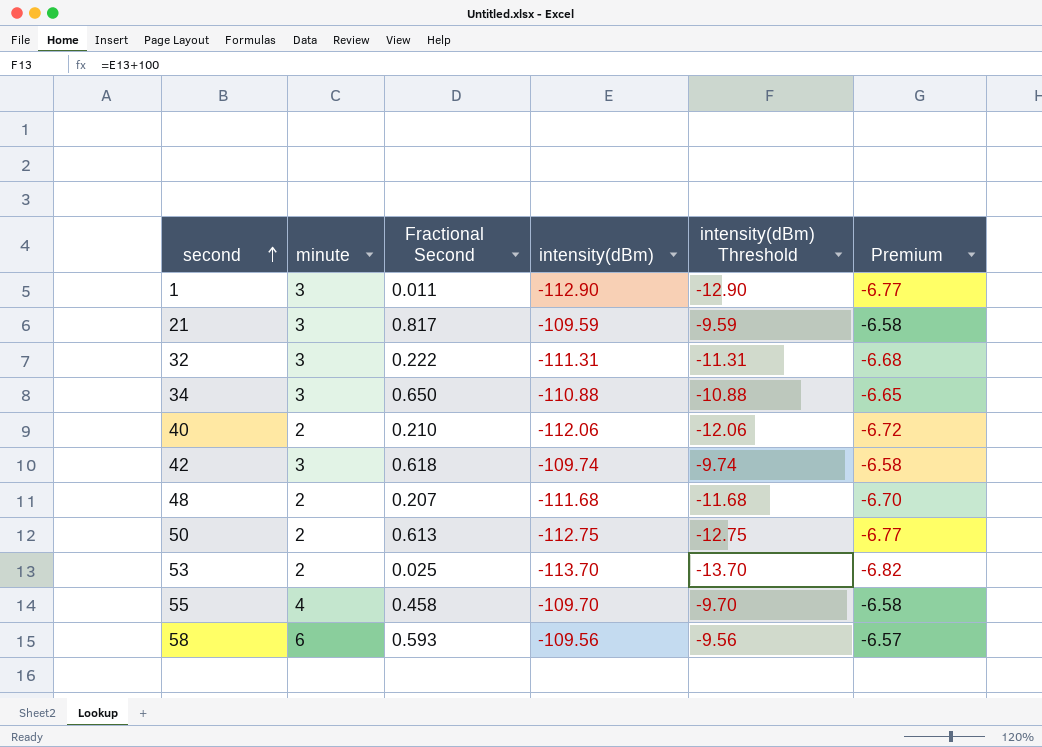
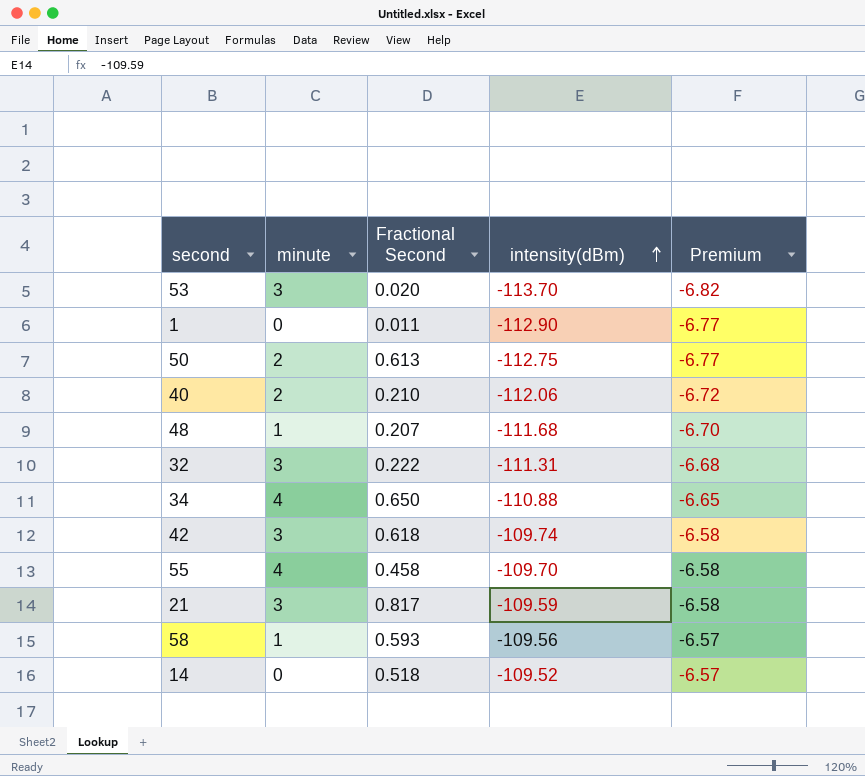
row order: second ascending -> intensity(dBm) ascending
column intensity(dBm) Threshold | formula: [intensity(dBm)] + 100 -> none
53 | minute: 2 -> 3
53 | Fractional Second: 0.025 -> 0.020
1 | minute: 3 -> 0
48 | minute: 2 -> 1
34 | minute: 3 -> 4
58 | minute: 6 -> 1
row 14: none -> 0 | 0.518 | -109.52 | -6.57

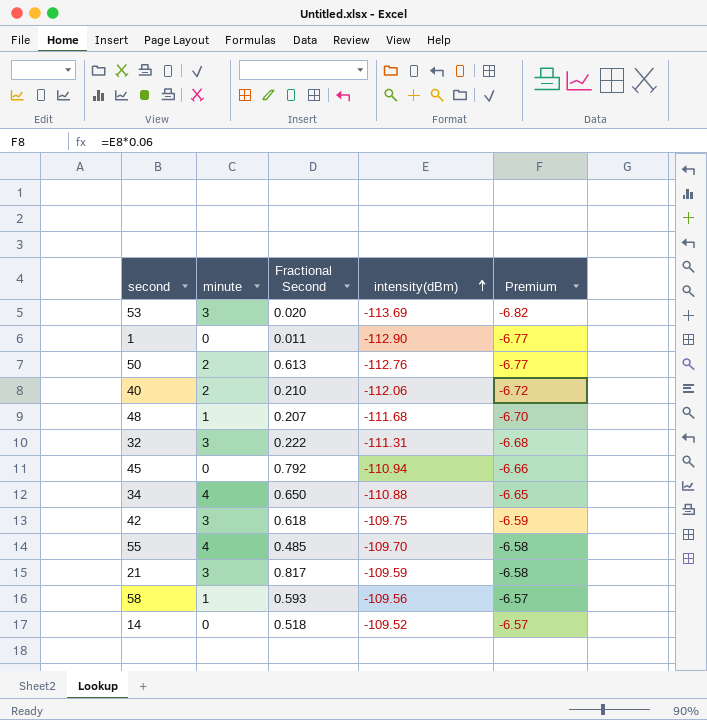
53 | intensity(dBm): -113.70 -> -113.69
50 | intensity(dBm): -112.75 -> -112.76
row 45: none -> 0 | 0.792 | -110.94 | -6.66
42 | intensity(dBm): -109.74 -> -109.75
42 | Premium: -6.58 -> -6.59
55 | Fractional Second: 0.458 -> 0.485

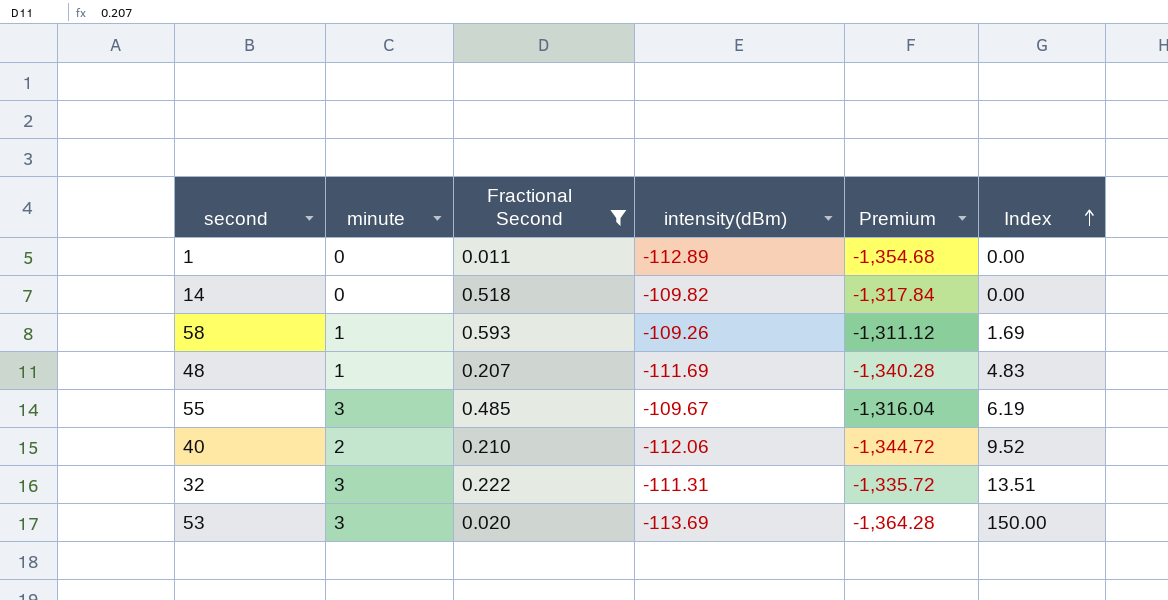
filter: none -> Fractional Second <= 0.593
row order: intensity(dBm) ascending -> Index ascending
column Premium | formula: [intensity(dBm)] * 0.06 -> [intensity(dBm)] * 12
column Index | formula: none -> [minute] / [Fractional Second]
1 | intensity(dBm): -112.90 -> -112.89
14 | intensity(dBm): -109.52 -> -109.82
58 | intensity(dBm): -109.56 -> -109.26
48 | intensity(dBm): -111.68 -> -111.69
55 | minute: 4 -> 3
55 | intensity(dBm): -109.70 -> -109.67

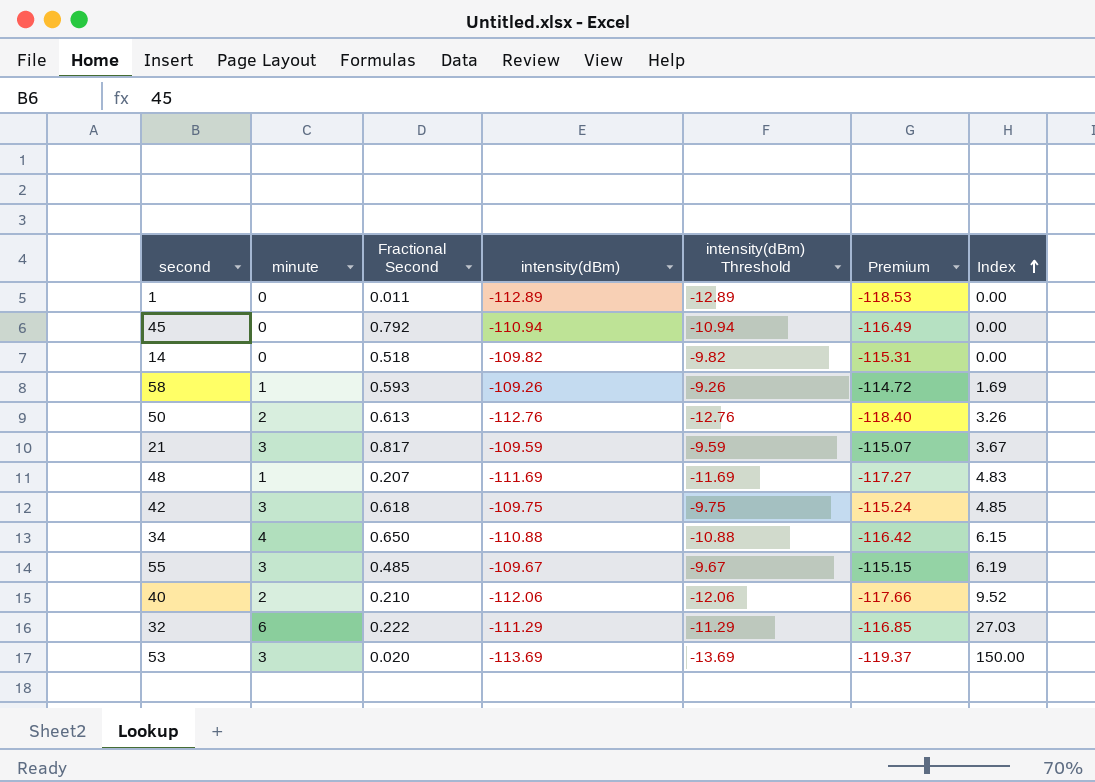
filter: Fractional Second <= 0.593 -> none
column intensity(dBm) Threshold | formula: none -> [intensity(dBm)] + 100
column Premium | formula: [intensity(dBm)] * 12 -> [intensity(dBm)] * 1.05
32 | minute: 3 -> 6
32 | intensity(dBm): -111.31 -> -111.29
32 | Index: 13.51 -> 27.03

